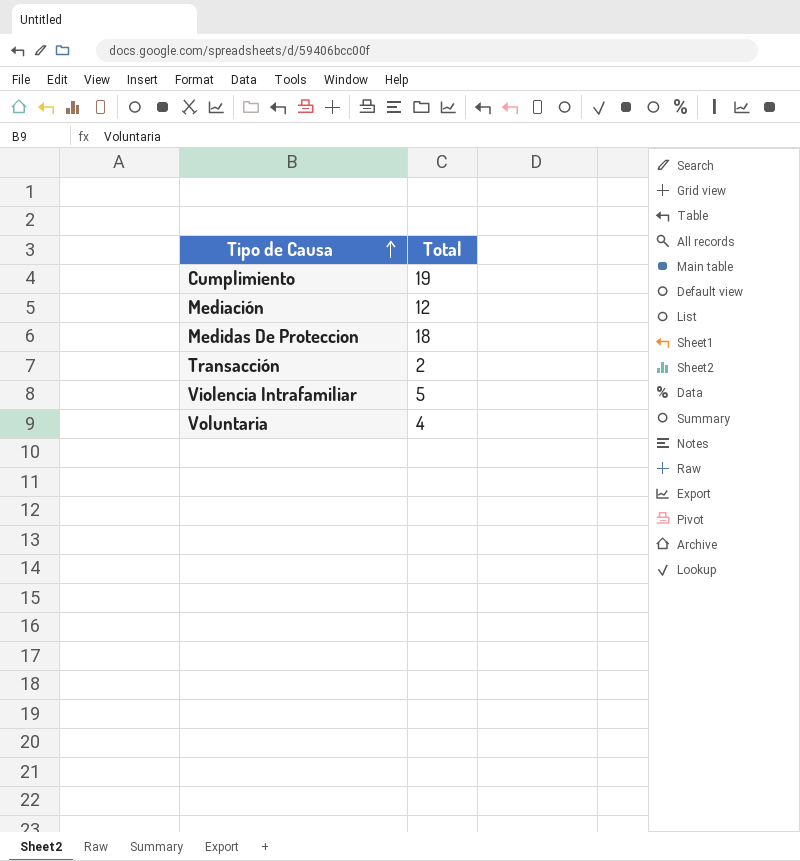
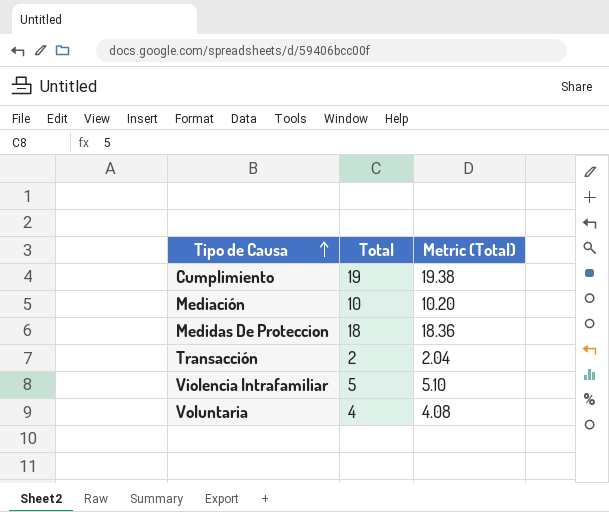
column Metric (Total) | formula: none -> [Total] * 1.02
Mediación | Total: 12 -> 10

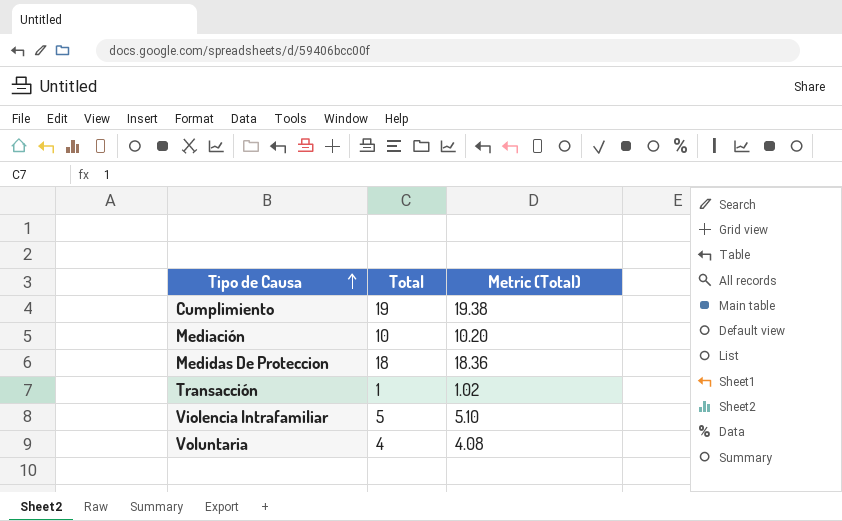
Transacción | Total: 2 -> 1
Transacción | Metric (Total): 2.04 -> 1.02

